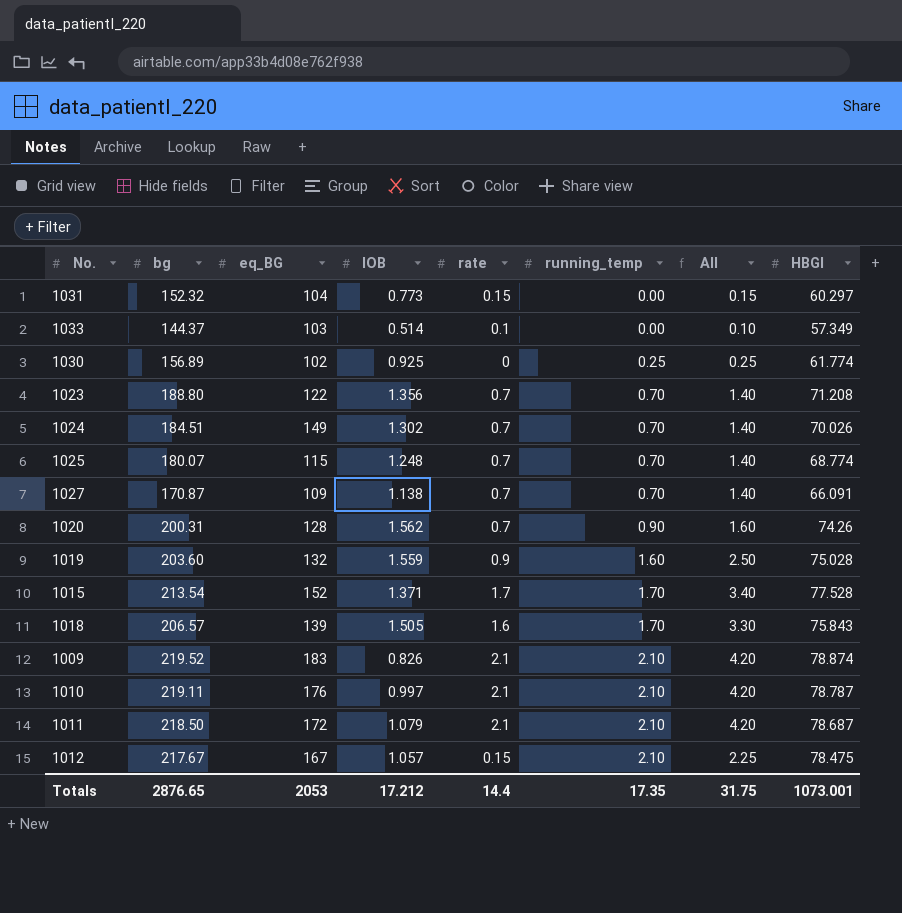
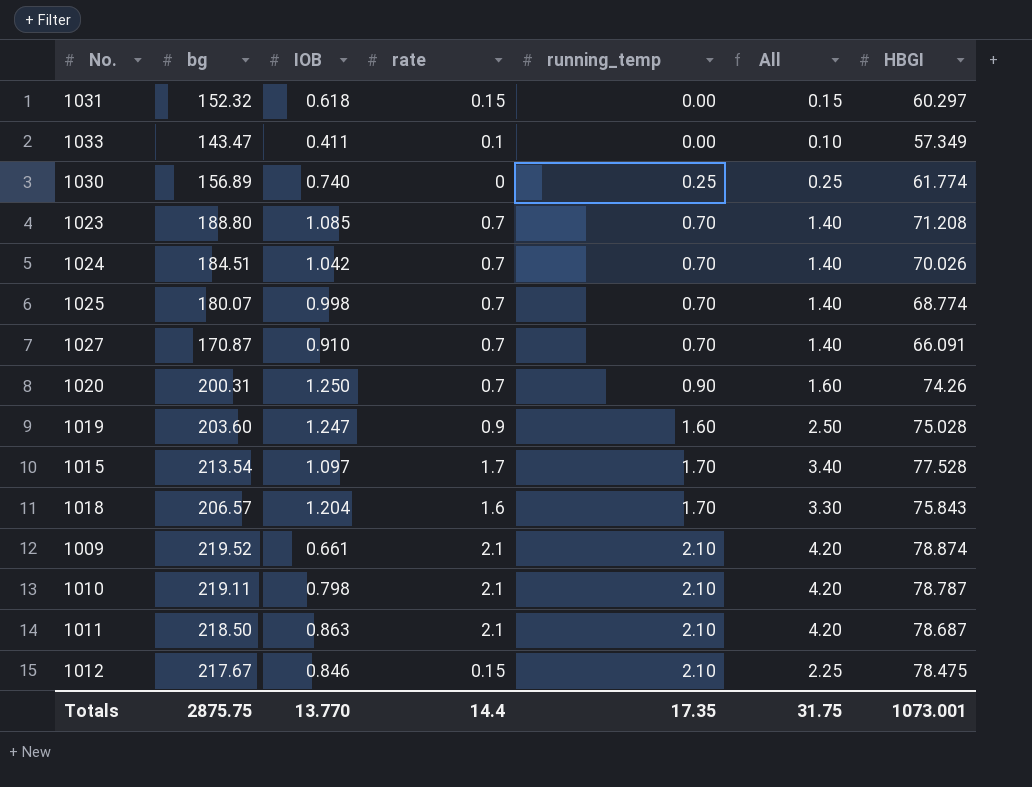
column eq_BG | position: 3 -> none
1031 | IOB: 0.773 -> 0.618
1033 | bg: 144.37 -> 143.47
1033 | IOB: 0.514 -> 0.411
1030 | IOB: 0.925 -> 0.740
1023 | IOB: 1.356 -> 1.085
1024 | IOB: 1.302 -> 1.042
1025 | IOB: 1.248 -> 0.998
1027 | IOB: 1.138 -> 0.910
1020 | IOB: 1.562 -> 1.250
1019 | IOB: 1.559 -> 1.247
1015 | IOB: 1.371 -> 1.097
1018 | IOB: 1.505 -> 1.204
1009 | IOB: 0.826 -> 0.661
1010 | IOB: 0.997 -> 0.798
1011 | IOB: 1.079 -> 0.863
1012 | IOB: 1.057 -> 0.846
Totals | bg: 2876.65 -> 2875.75
Totals | IOB: 17.212 -> 13.770

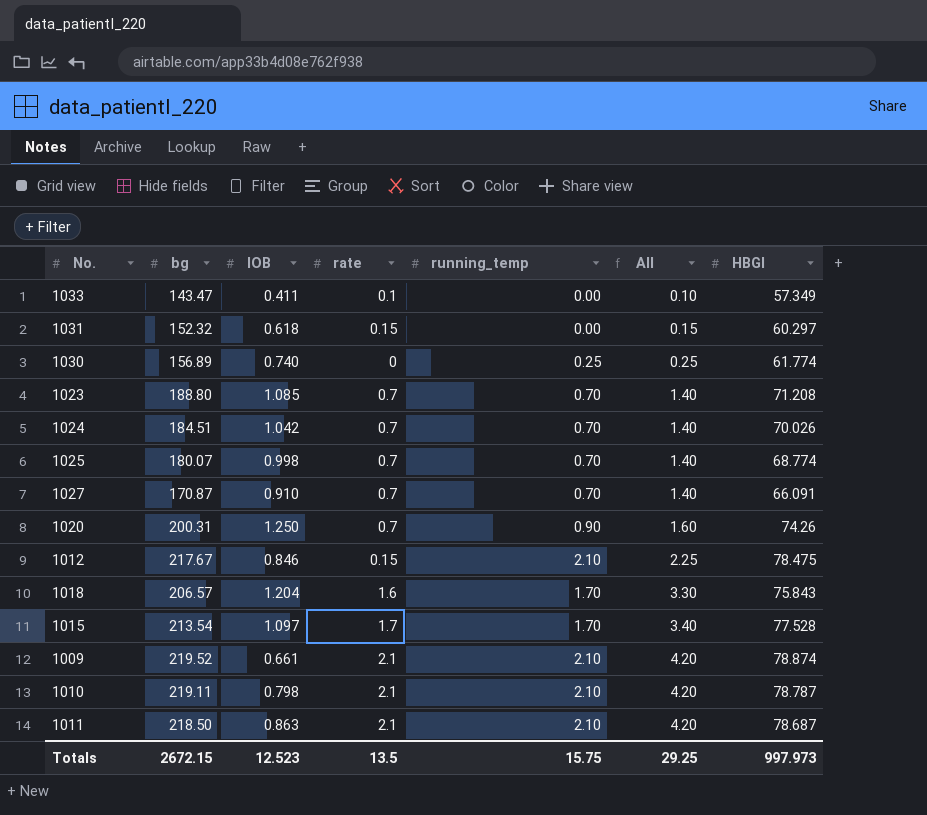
row order: running_temp ascending -> All ascending
row 1019: 203.60 | 1.247 | 0.9 | 1.60 | 2.50 | 75.028 -> none
Totals | bg: 2875.75 -> 2672.15
Totals | IOB: 13.770 -> 12.523
Totals | rate: 14.4 -> 13.5
Totals | running_temp: 17.35 -> 15.75
Totals | All: 31.75 -> 29.25
Totals | HBGI: 1073.001 -> 997.973

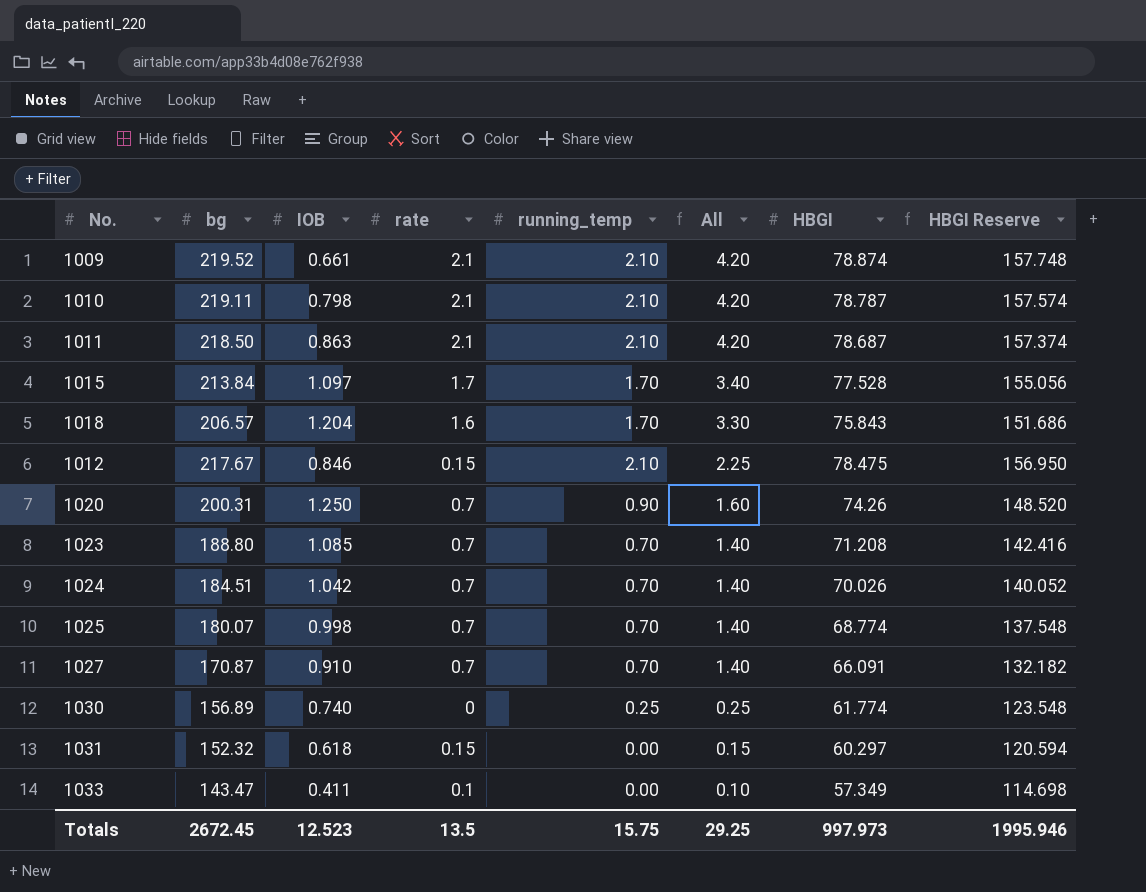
row order: All ascending -> All descending
column HBGI Reserve | formula: none -> [HBGI] * 2
1015 | bg: 213.54 -> 213.84
Totals | bg: 2672.15 -> 2672.45

